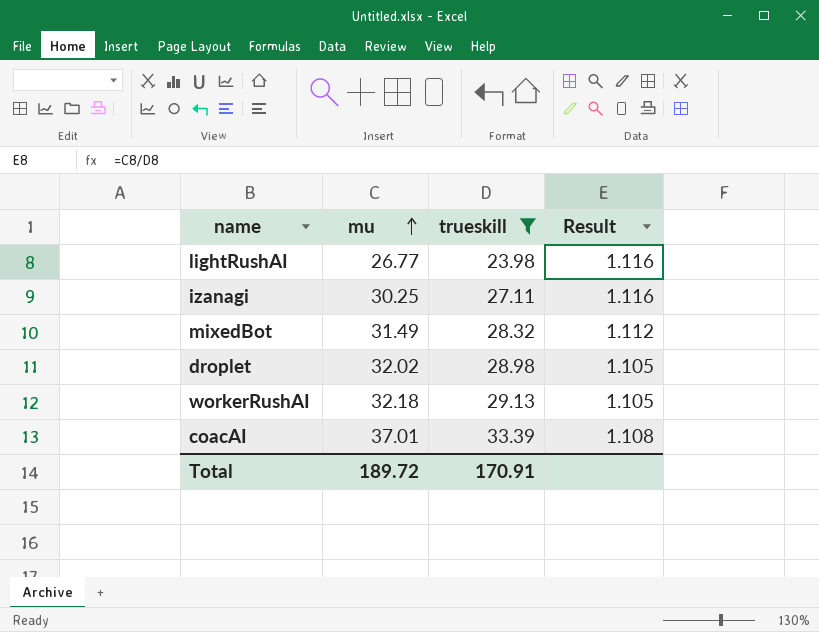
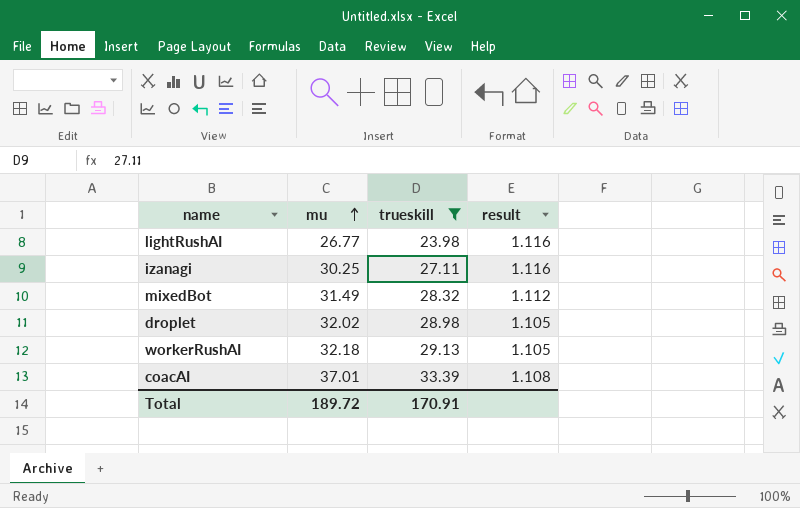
column name: Result -> result

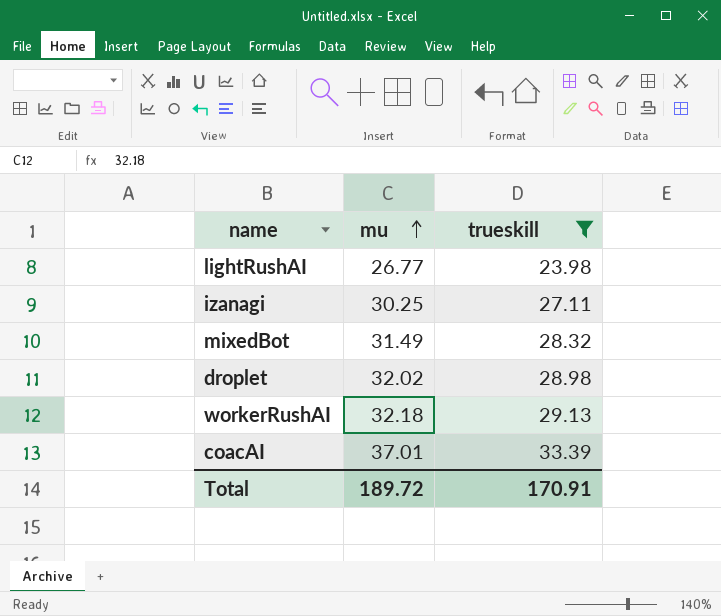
column result | formula: [mu] / [trueskill] -> none

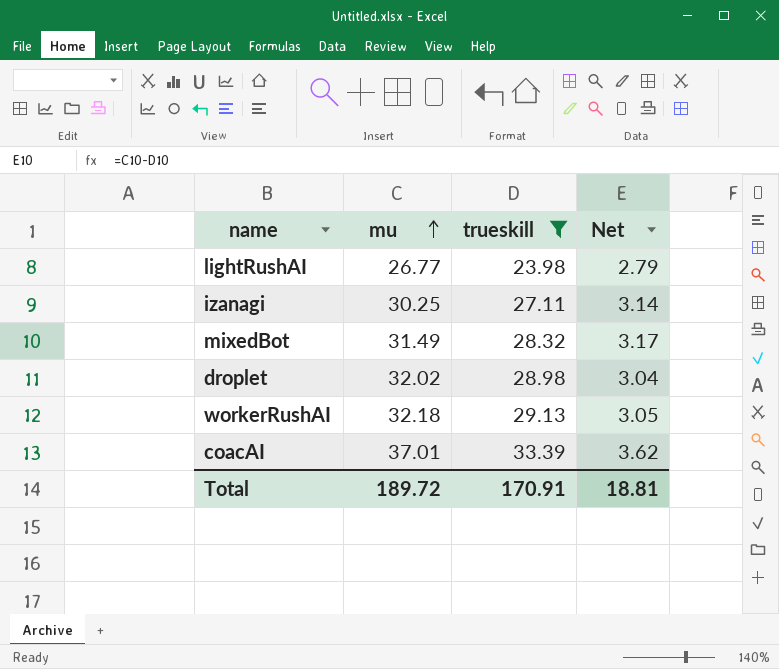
column Net | formula: none -> [mu] - [trueskill]

